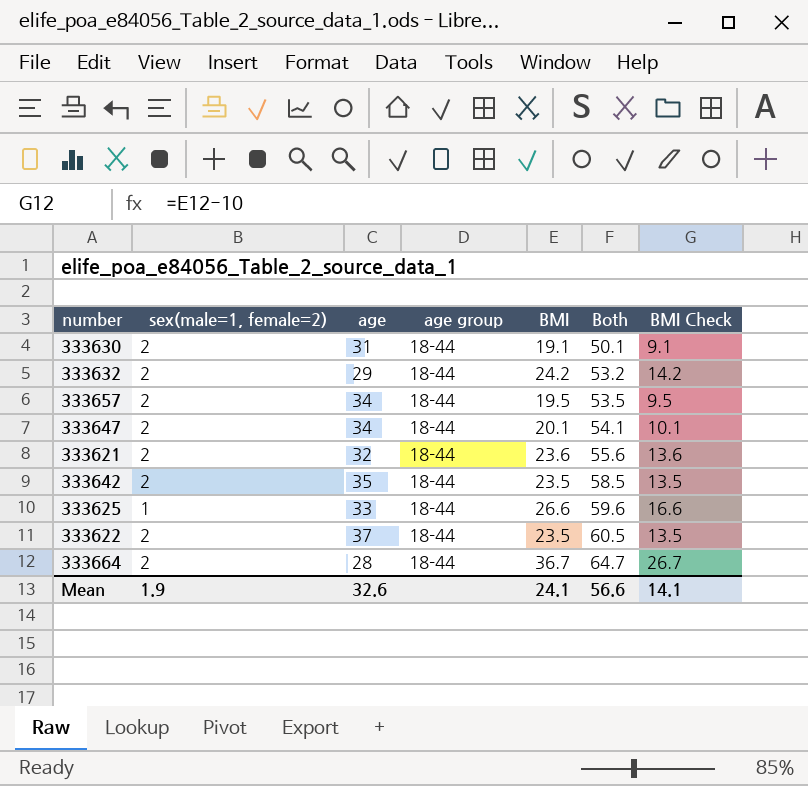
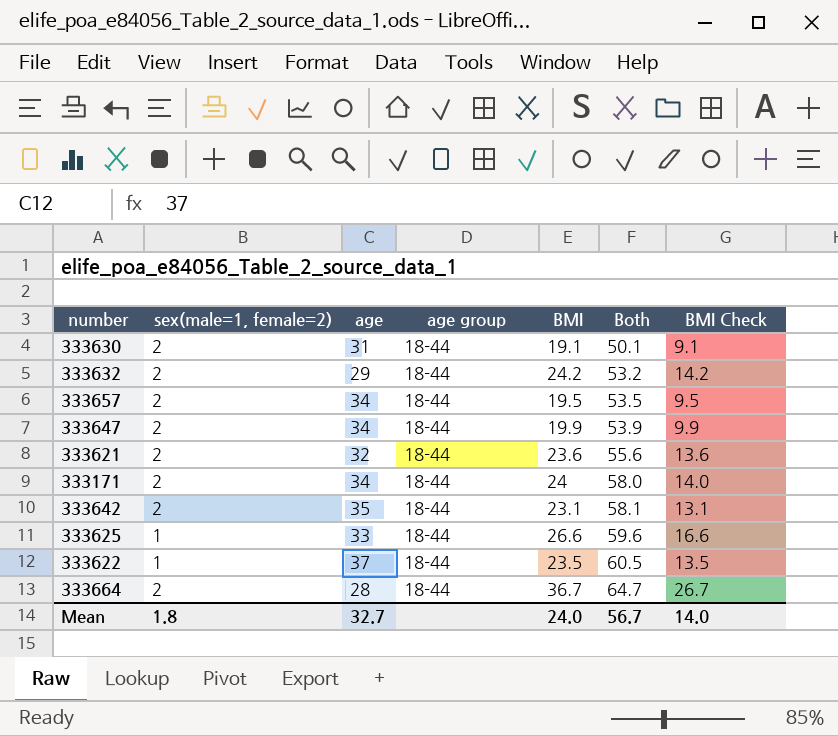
333647 | BMI: 20.1 -> 19.9
333647 | Both: 54.1 -> 53.9
333647 | BMI Check: 10.1 -> 9.9
row 333171: none -> 2 | 34 | 18-44 | 24 | 58.0 | 14.0
333642 | BMI: 23.5 -> 23.1
333642 | Both: 58.5 -> 58.1
333642 | BMI Check: 13.5 -> 13.1
333622 | sex(male=1, female=2): 2 -> 1
Mean | sex(male=1, female=2): 1.9 -> 1.8
Mean | age: 32.6 -> 32.7
Mean | BMI: 24.1 -> 24.0
Mean | Both: 56.6 -> 56.7
Mean | BMI Check: 14.1 -> 14.0

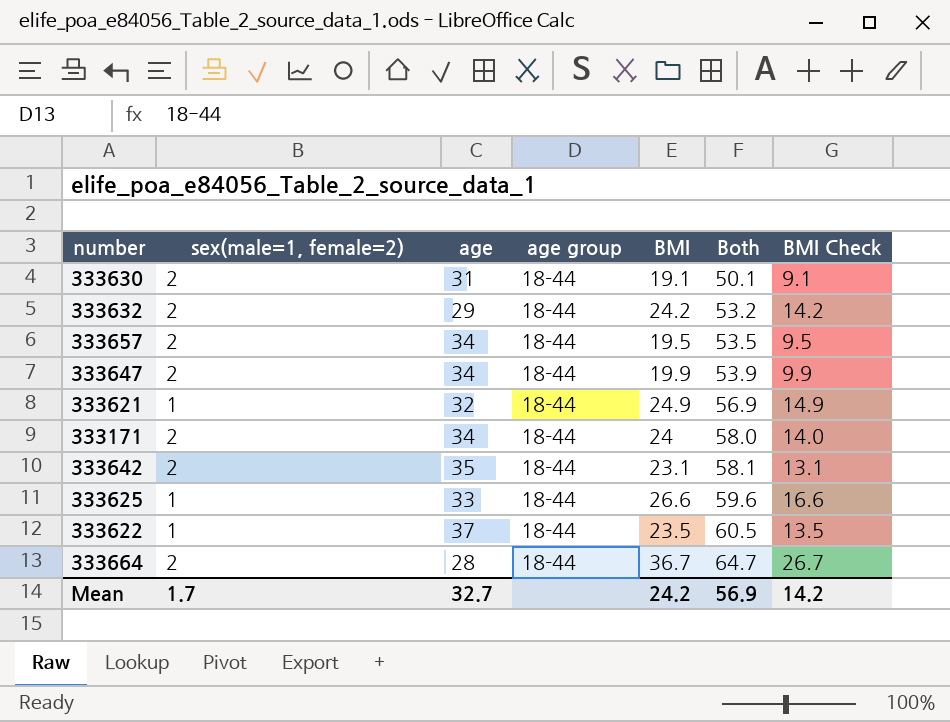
333621 | sex(male=1, female=2): 2 -> 1
333621 | BMI: 23.6 -> 24.9
333621 | Both: 55.6 -> 56.9
333621 | BMI Check: 13.6 -> 14.9
Mean | sex(male=1, female=2): 1.8 -> 1.7
Mean | BMI: 24.0 -> 24.2
Mean | Both: 56.7 -> 56.9
Mean | BMI Check: 14.0 -> 14.2

